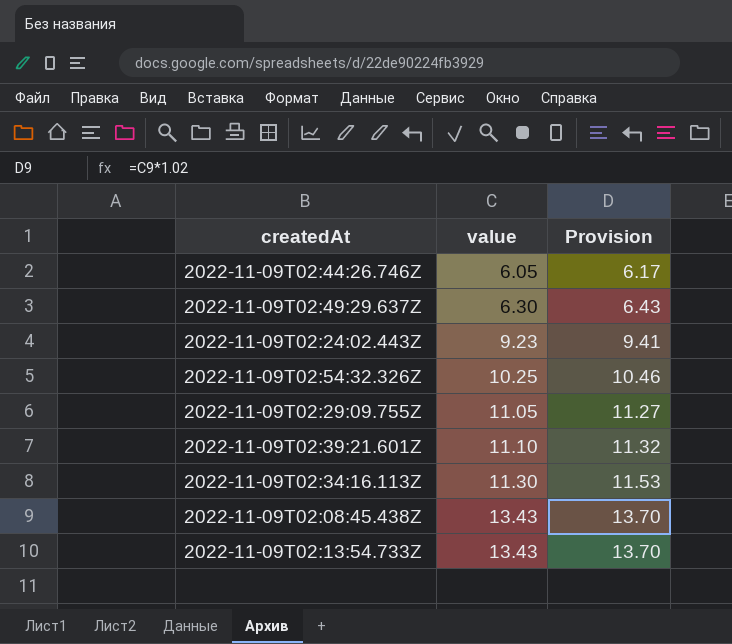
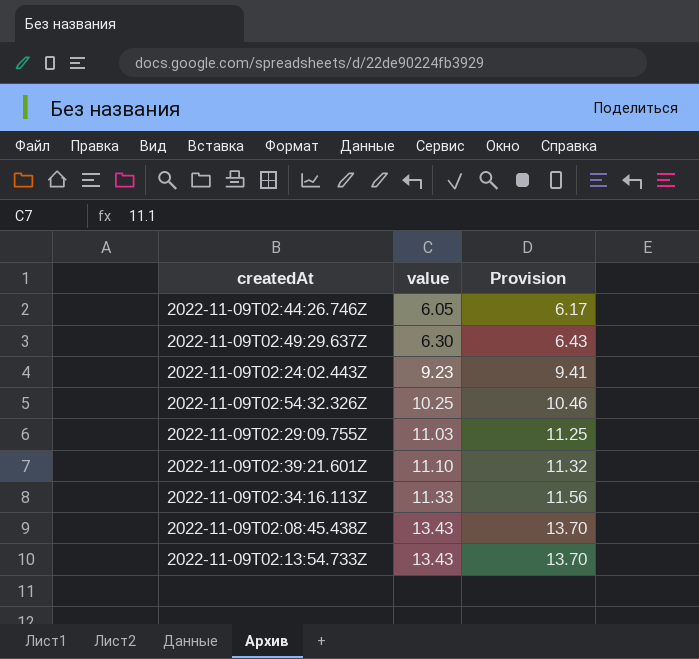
2022-11-09T02:29:09.755Z | value: 11.05 -> 11.03
2022-11-09T02:29:09.755Z | Provision: 11.27 -> 11.25
2022-11-09T02:34:16.113Z | value: 11.30 -> 11.33
2022-11-09T02:34:16.113Z | Provision: 11.53 -> 11.56

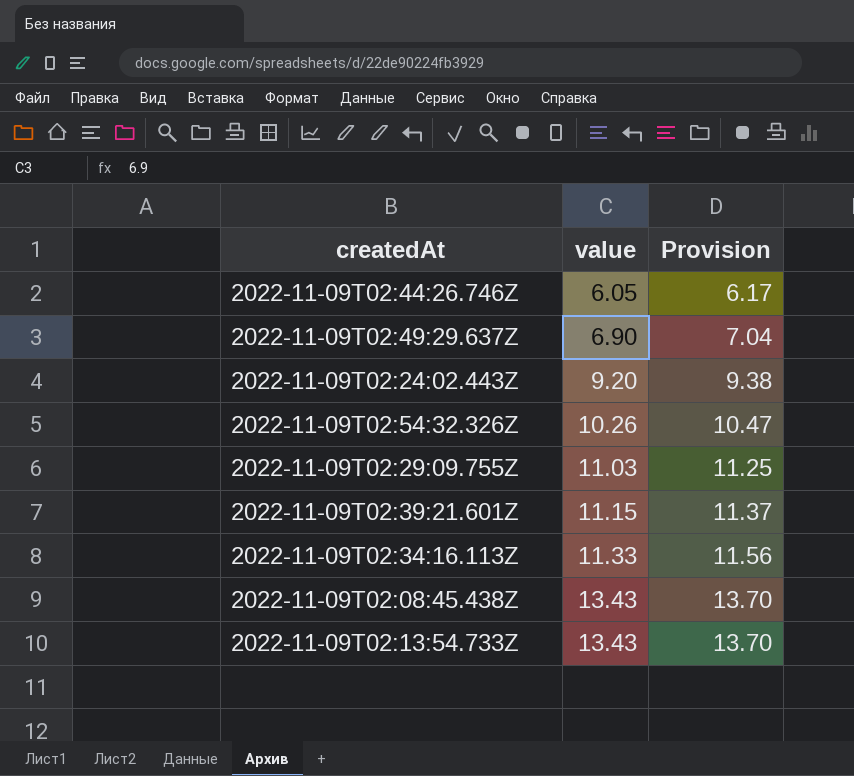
2022-11-09T02:49:29.637Z | value: 6.30 -> 6.90
2022-11-09T02:49:29.637Z | Provision: 6.43 -> 7.04
2022-11-09T02:24:02.443Z | value: 9.23 -> 9.20
2022-11-09T02:24:02.443Z | Provision: 9.41 -> 9.38
2022-11-09T02:54:32.326Z | value: 10.25 -> 10.26
2022-11-09T02:54:32.326Z | Provision: 10.46 -> 10.47
2022-11-09T02:39:21.601Z | value: 11.10 -> 11.15
2022-11-09T02:39:21.601Z | Provision: 11.32 -> 11.37

